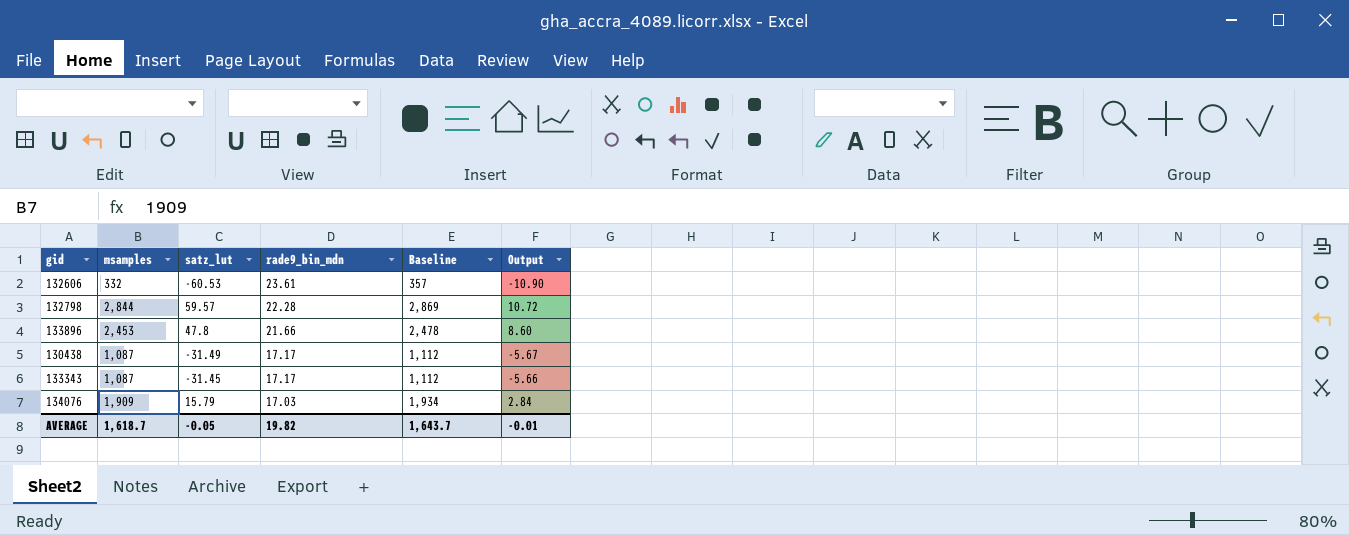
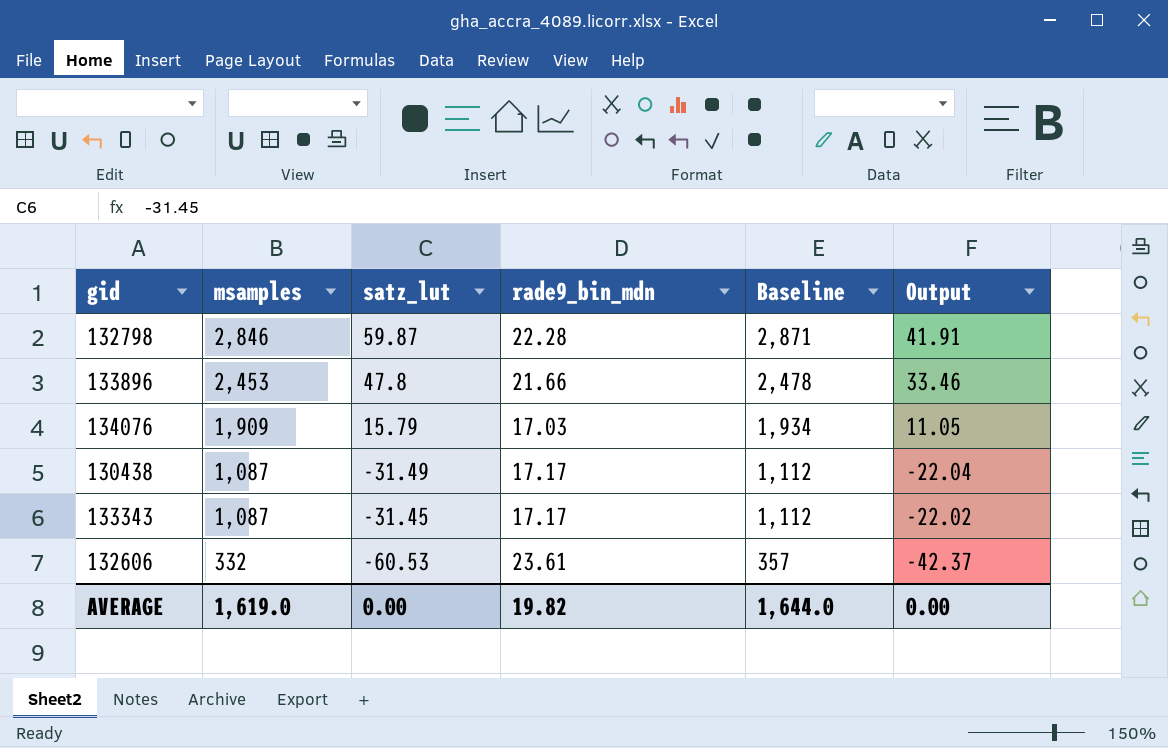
row order: rade9_bin_mdn descending -> msamples descending
column Output | formula: [satz_lut] * 0.18 -> [satz_lut] * 0.7
132798 | msamples: 2,844 -> 2,846
132798 | satz_lut: 59.57 -> 59.87
132798 | Baseline: 2,869 -> 2,871
AVERAGE | msamples: 1,618.7 -> 1,619.0
AVERAGE | satz_lut: -0.05 -> 0.00
AVERAGE | Baseline: 1,643.7 -> 1,644.0
AVERAGE | Output: -0.01 -> 0.00

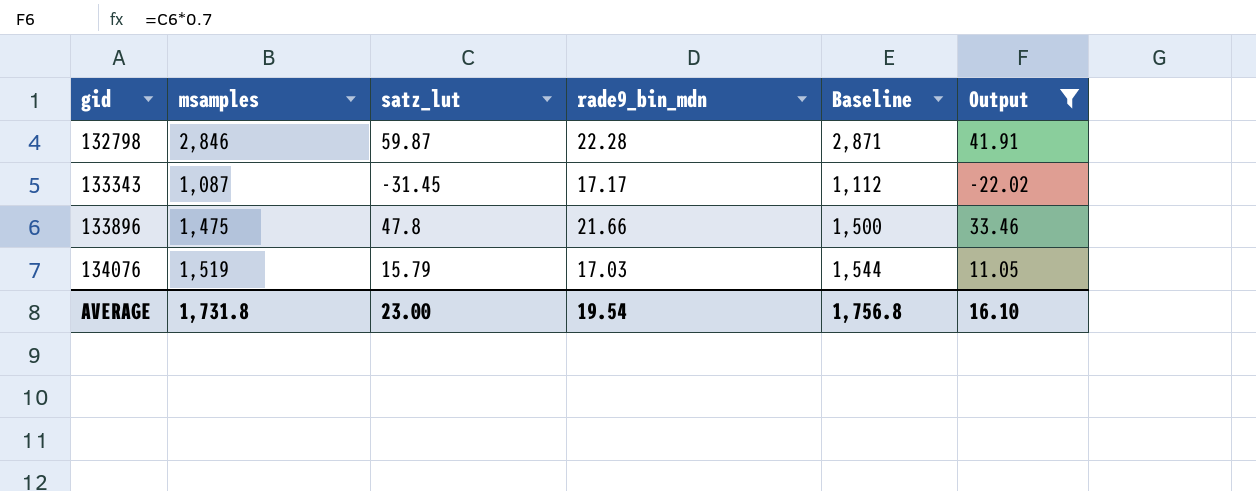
filter: none -> Output >= -22.02
row order: msamples descending -> gid ascending
133896 | msamples: 2,453 -> 1,475
133896 | Baseline: 2,478 -> 1,500
134076 | msamples: 1,909 -> 1,519
134076 | Baseline: 1,934 -> 1,544
AVERAGE | msamples: 1,619.0 -> 1,731.8
AVERAGE | satz_lut: 0.00 -> 23.00
AVERAGE | rade9_bin_mdn: 19.82 -> 19.54
AVERAGE | Baseline: 1,644.0 -> 1,756.8
AVERAGE | Output: 0.00 -> 16.10

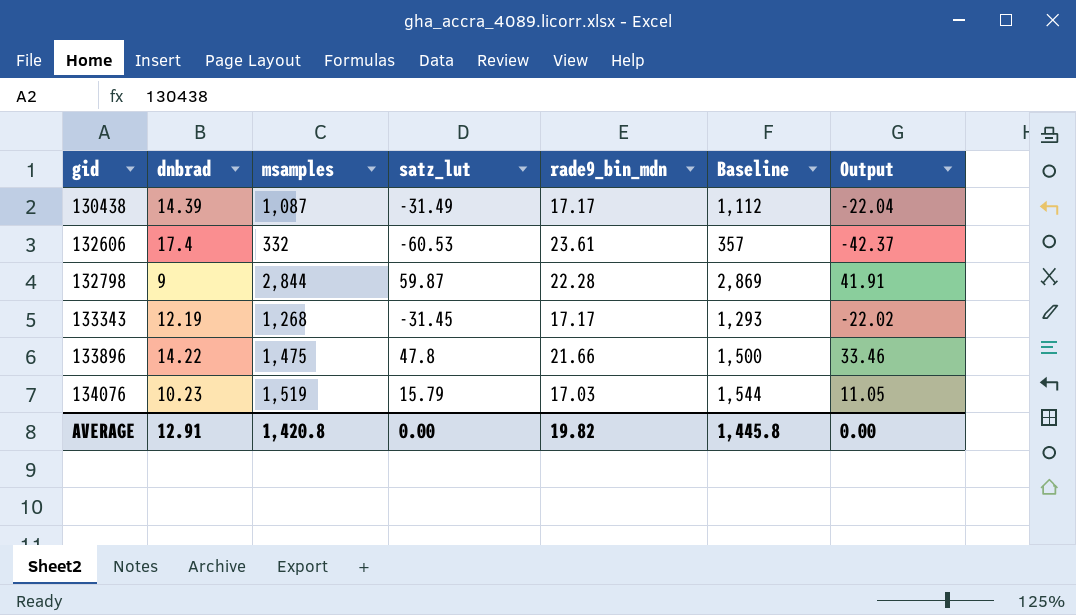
filter: Output >= -22.02 -> none
column dnbrad | position: none -> 2
132798 | msamples: 2,846 -> 2,844
132798 | Baseline: 2,871 -> 2,869
133343 | msamples: 1,087 -> 1,268
133343 | Baseline: 1,112 -> 1,293
AVERAGE | msamples: 1,731.8 -> 1,420.8
AVERAGE | satz_lut: 23.00 -> 0.00
AVERAGE | rade9_bin_mdn: 19.54 -> 19.82
AVERAGE | Baseline: 1,756.8 -> 1,445.8
AVERAGE | Output: 16.10 -> 0.00

